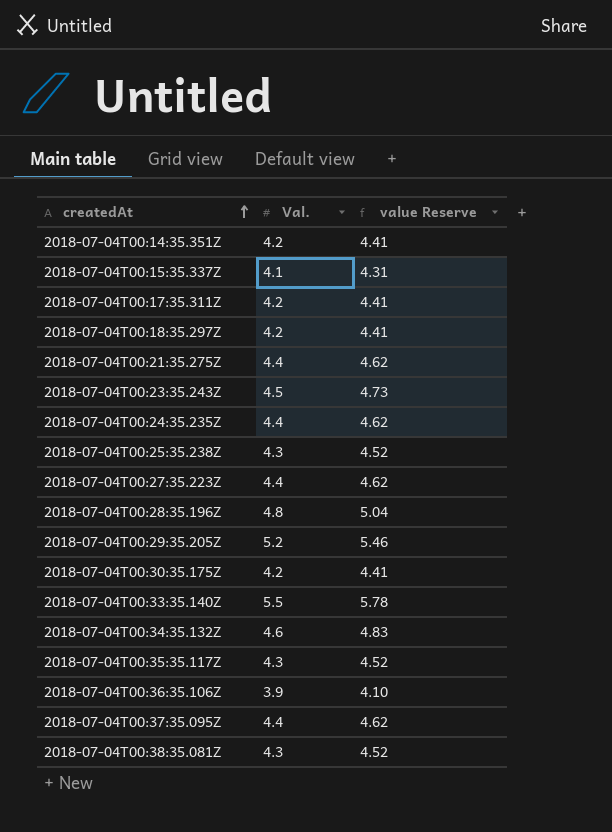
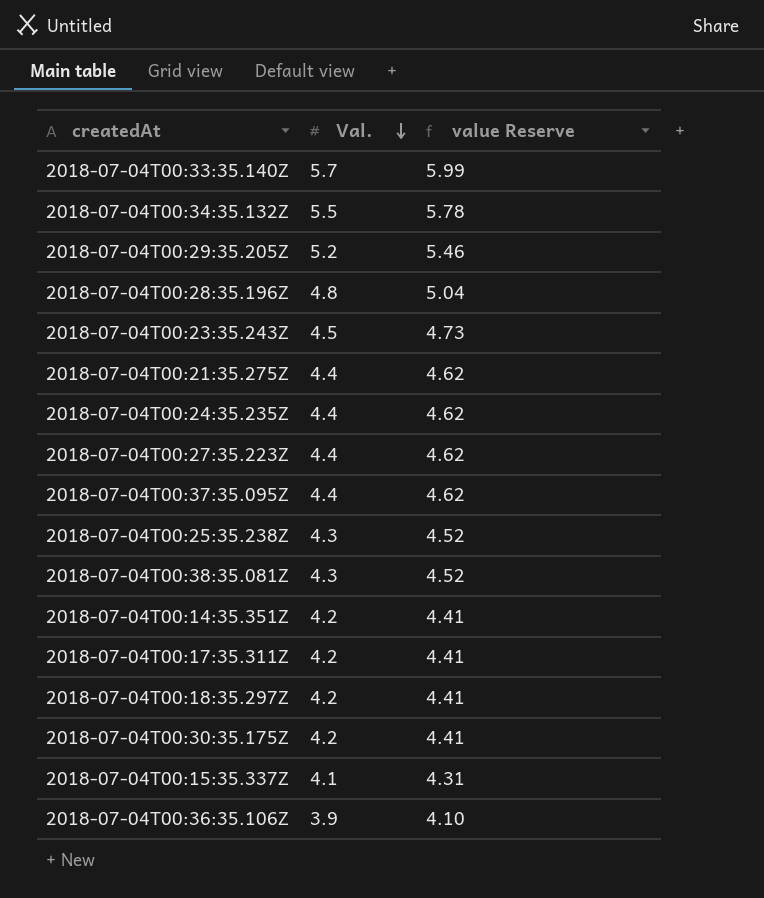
row order: createdAt ascending -> Val. descending
row 2018-07-04T00:35:35.117Z: 4.3 | 4.52 -> none
2018-07-04T00:33:35.140Z | Val.: 5.5 -> 5.7
2018-07-04T00:33:35.140Z | value Reserve: 5.78 -> 5.99
2018-07-04T00:34:35.132Z | Val.: 4.6 -> 5.5
2018-07-04T00:34:35.132Z | value Reserve: 4.83 -> 5.78

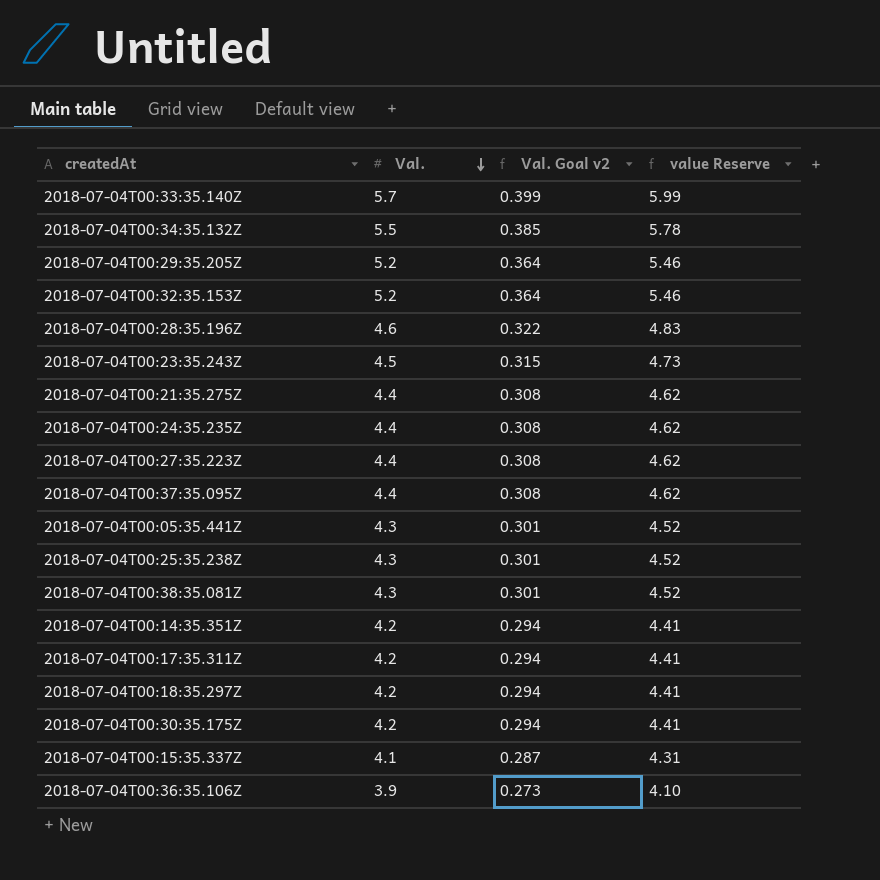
column Val. Goal v2 | formula: none -> [Val.] * 0.07
row 2018-07-04T00:32:35.153Z: none -> 5.2 | 0.364 | 5.46
2018-07-04T00:28:35.196Z | Val.: 4.8 -> 4.6
2018-07-04T00:28:35.196Z | value Reserve: 5.04 -> 4.83
row 2018-07-04T00:05:35.441Z: none -> 4.3 | 0.301 | 4.52

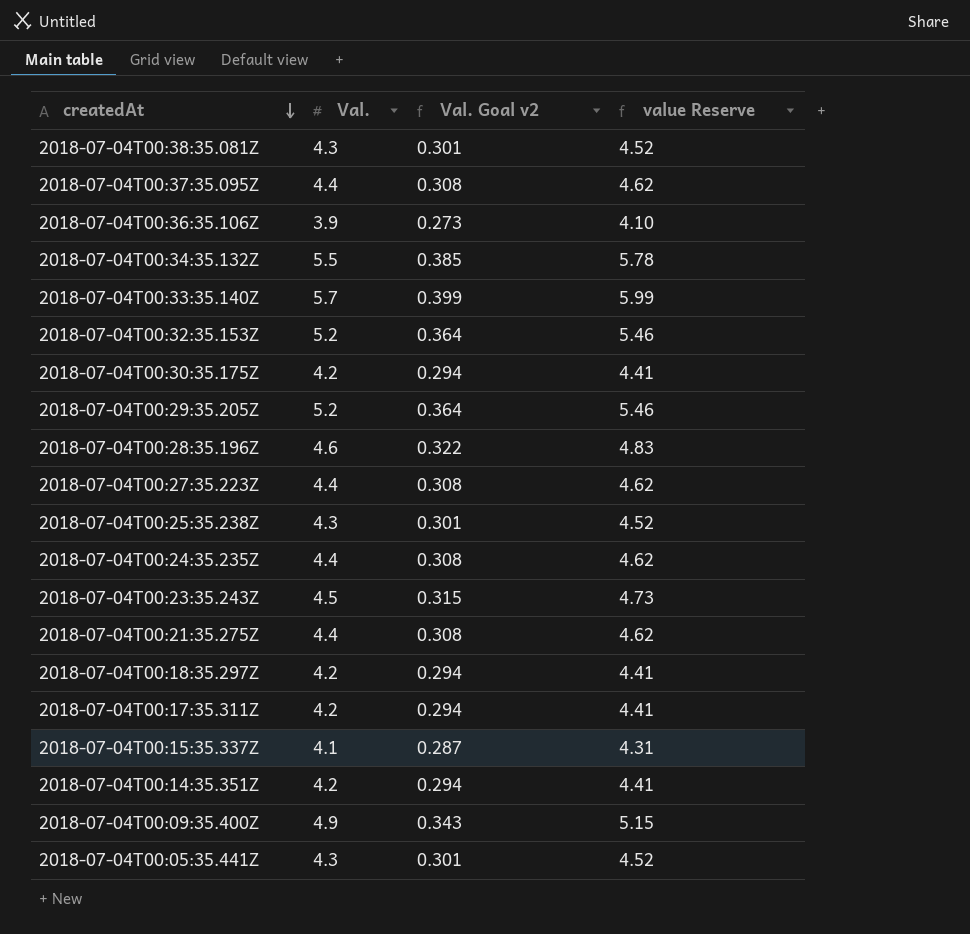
row order: Val. descending -> createdAt descending
row 2018-07-04T00:09:35.400Z: none -> 4.9 | 0.343 | 5.15

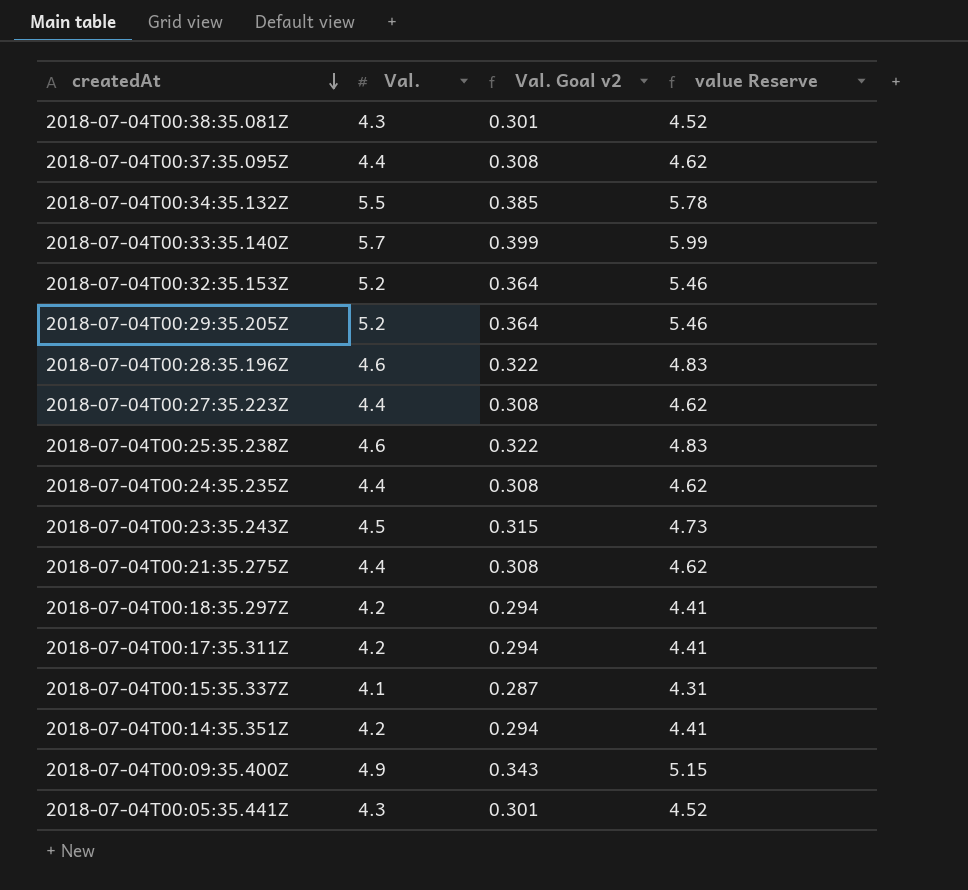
row 2018-07-04T00:36:35.106Z: 3.9 | 0.273 | 4.10 -> none
row 2018-07-04T00:30:35.175Z: 4.2 | 0.294 | 4.41 -> none
2018-07-04T00:25:35.238Z | Val.: 4.3 -> 4.6
2018-07-04T00:25:35.238Z | Val. Goal v2: 0.301 -> 0.322
2018-07-04T00:25:35.238Z | value Reserve: 4.52 -> 4.83

